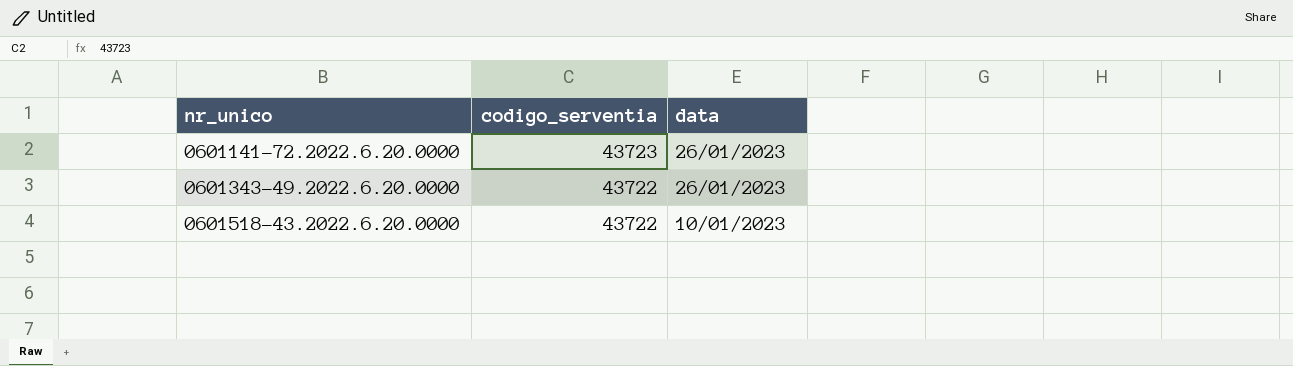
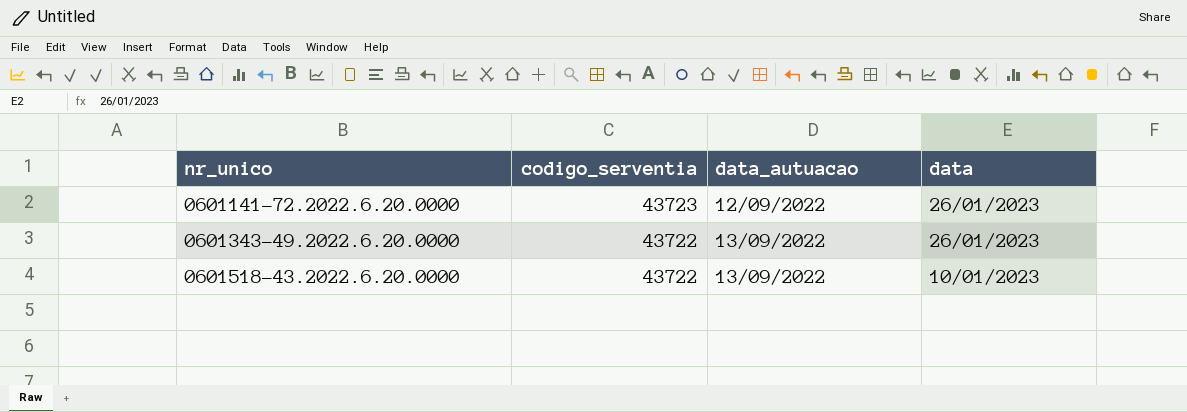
column data_autuacao | position: none -> 3

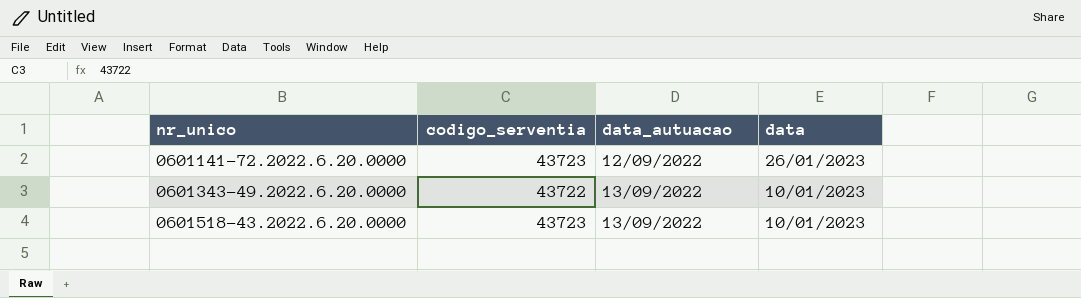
0601343-49.2022.6.20.0000 | data: 26/01/2023 -> 10/01/2023
0601518-43.2022.6.20.0000 | codigo_serventia: 43722 -> 43723

